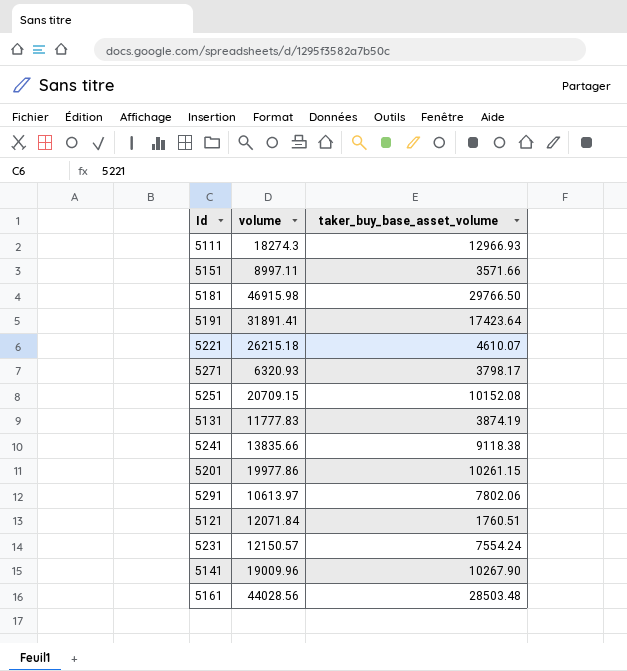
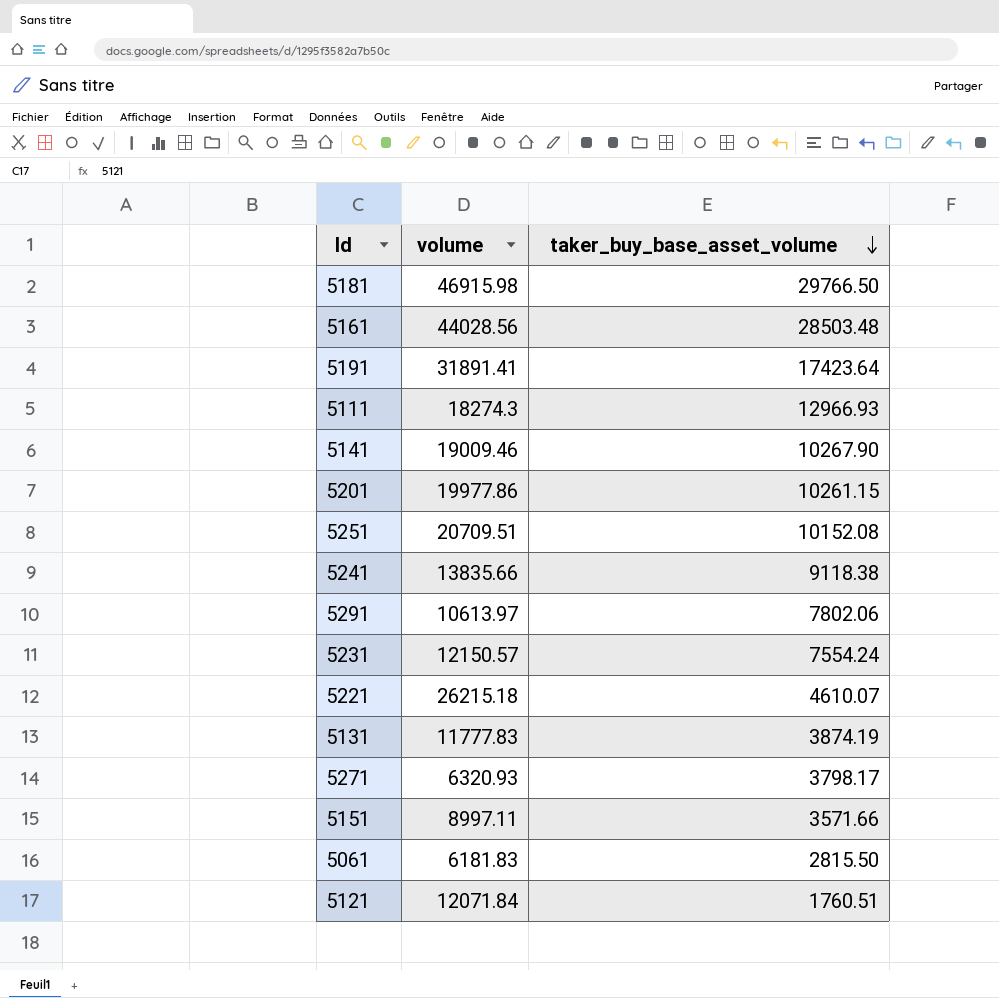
row order: none -> taker_buy_base_asset_volume descending
5141 | volume: 19009.96 -> 19009.46
5251 | volume: 20709.15 -> 20709.51
row 5061: none -> 6181.83 | 2815.50

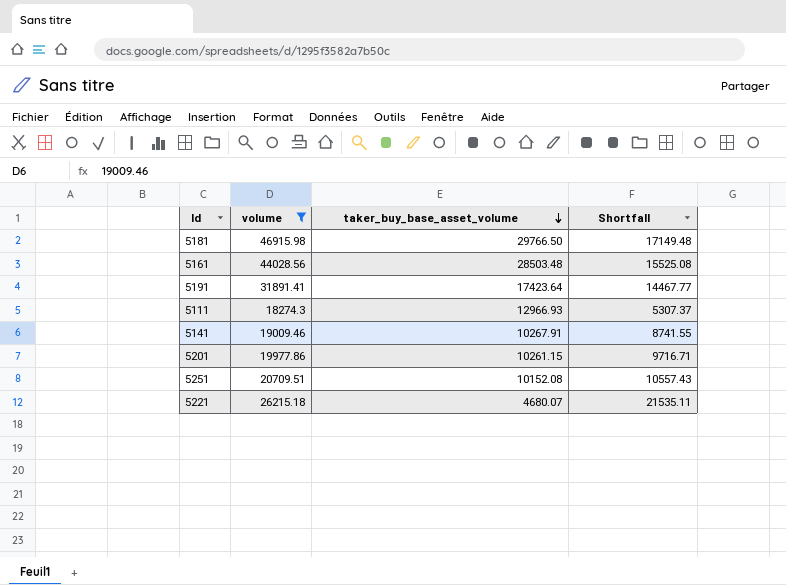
filter: none -> volume >= 18274.3
column Shortfall | formula: none -> [volume] - [taker_buy_base_asset_volume]
5141 | taker_buy_base_asset_volume: 10267.90 -> 10267.91
5221 | taker_buy_base_asset_volume: 4610.07 -> 4680.07

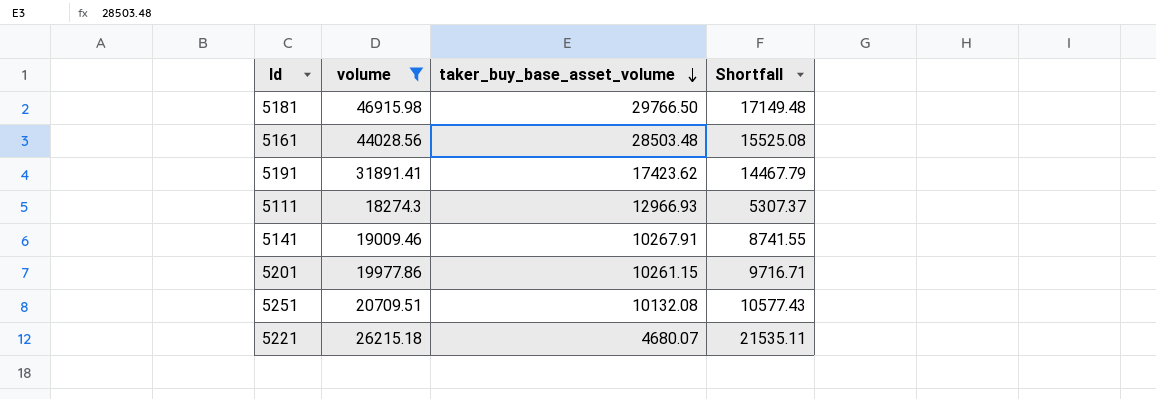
5191 | taker_buy_base_asset_volume: 17423.64 -> 17423.62
5191 | Shortfall: 14467.77 -> 14467.79
5251 | taker_buy_base_asset_volume: 10152.08 -> 10132.08
5251 | Shortfall: 10557.43 -> 10577.43

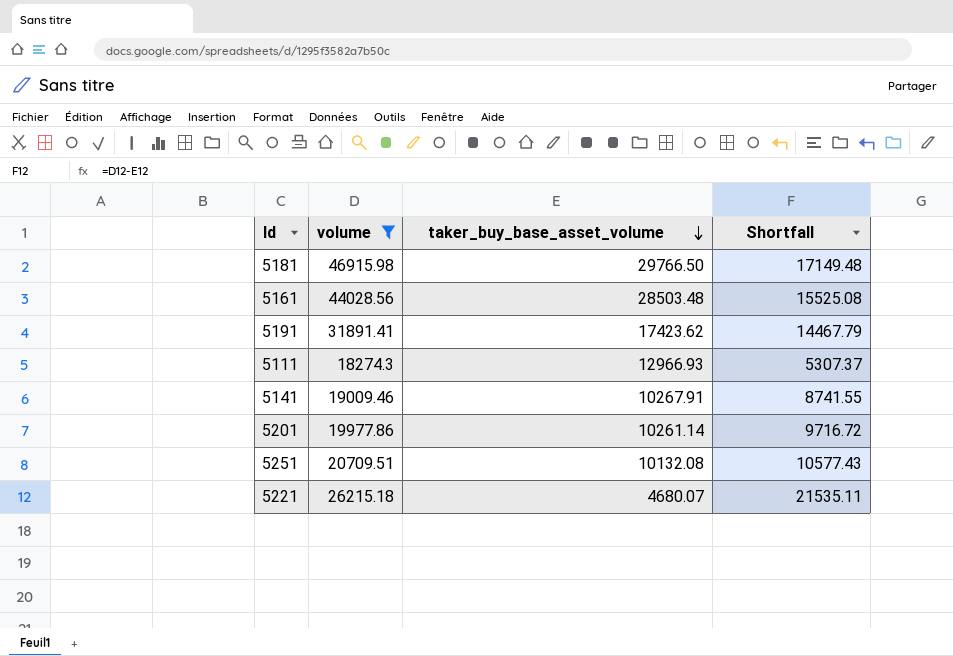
5201 | taker_buy_base_asset_volume: 10261.15 -> 10261.14
5201 | Shortfall: 9716.71 -> 9716.72

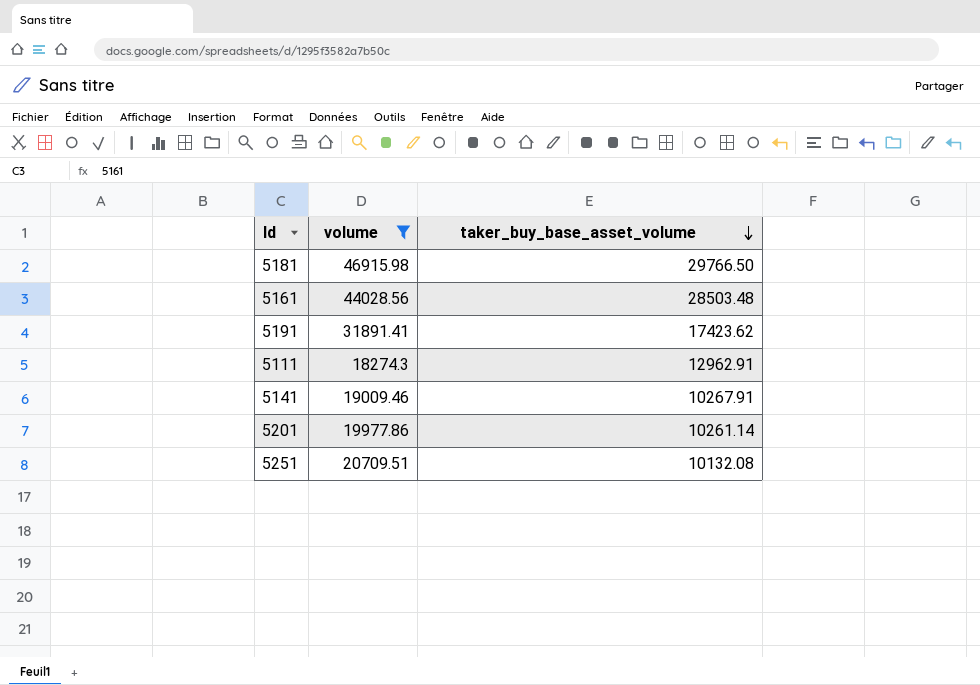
column Shortfall | formula: [volume] - [taker_buy_base_asset_volume] -> none
row 5221: 26215.18 | 4680.07 | 21535.11 -> none
5111 | taker_buy_base_asset_volume: 12966.93 -> 12962.91

